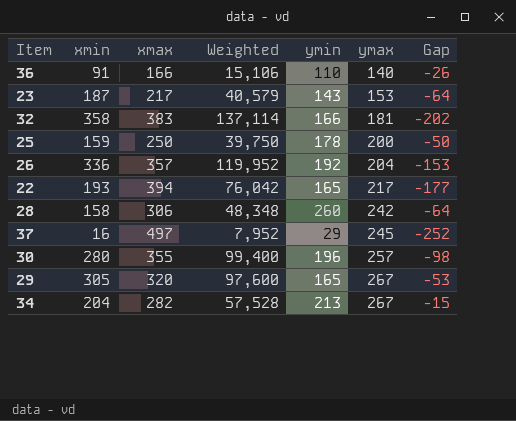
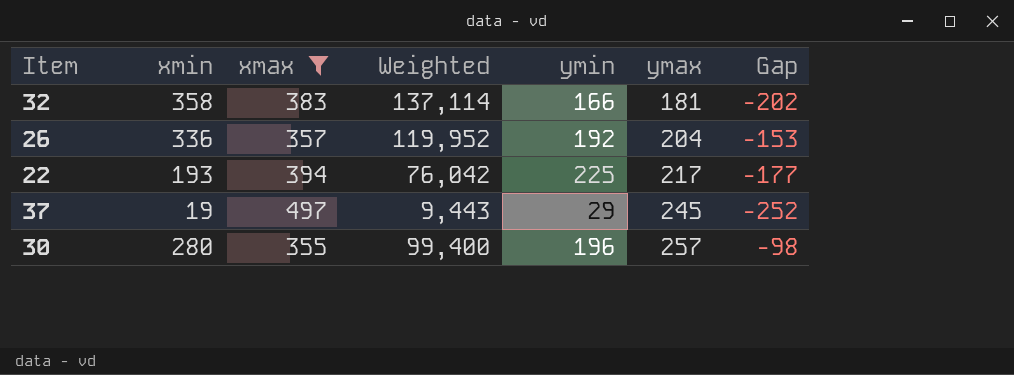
filter: none -> xmax >= 355
22 | ymin: 165 -> 225
37 | xmin: 16 -> 19
37 | Weighted: 7,952 -> 9,443

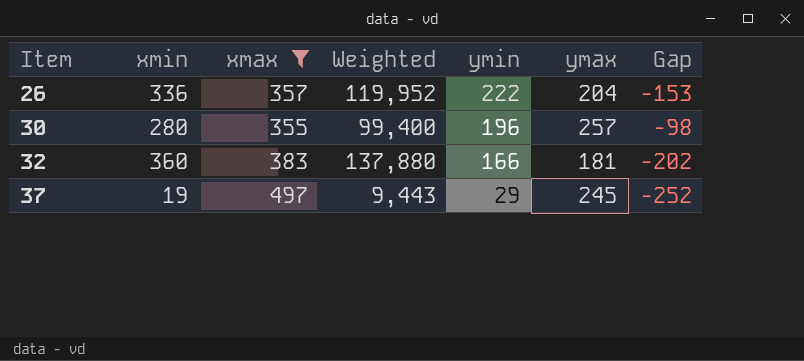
row order: ymax ascending -> Item ascending
row 22: 193 | 394 | 76,042 | 225 | 217 | -177 -> none
26 | ymin: 192 -> 222
32 | xmin: 358 -> 360
32 | Weighted: 137,114 -> 137,880

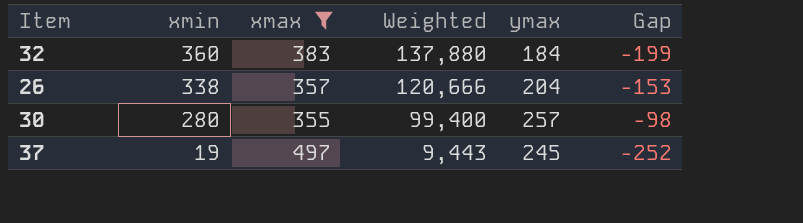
row order: Item ascending -> xmin descending
column ymin | position: 5 -> none
32 | ymax: 181 -> 184
32 | Gap: -202 -> -199
26 | xmin: 336 -> 338
26 | Weighted: 119,952 -> 120,666

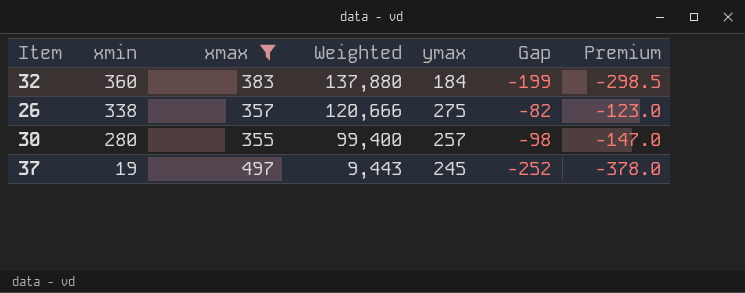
column Premium | formula: none -> [Gap] * 1.5
26 | ymax: 204 -> 275
26 | Gap: -153 -> -82

